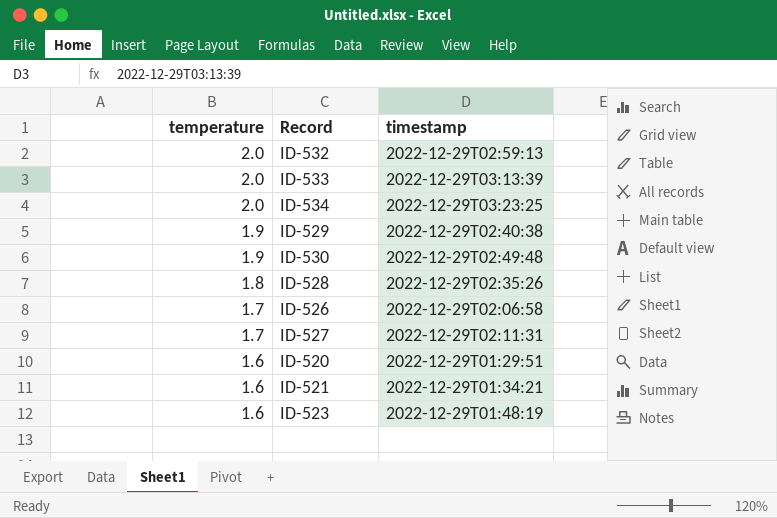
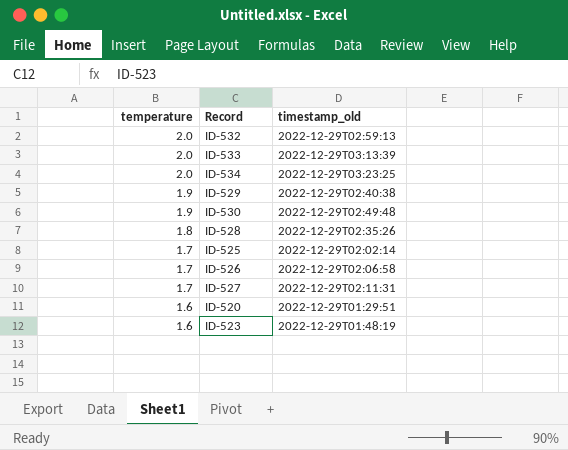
column name: timestamp -> timestamp_old
row ID-521: 1.6 | 2022-12-29T01:34:21 -> none
row ID-525: none -> 1.7 | 2022-12-29T02:02:14

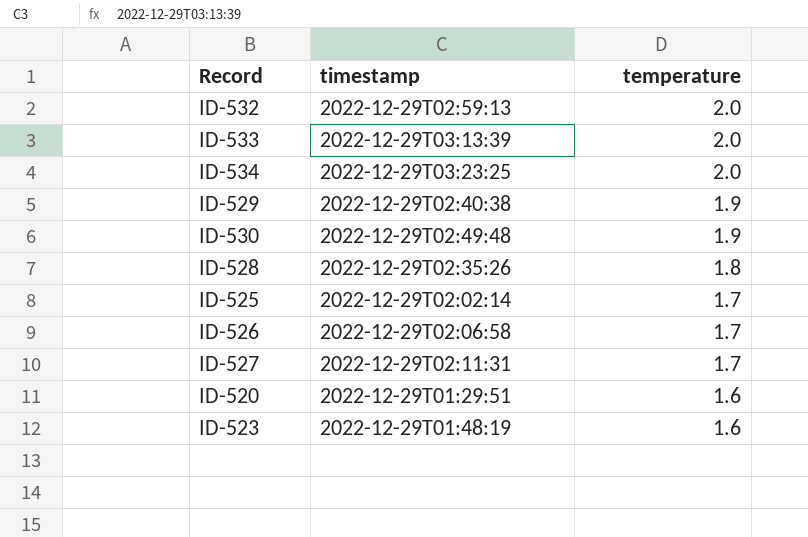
column name: timestamp_old -> timestamp
column temperature | position: 1 -> 3

